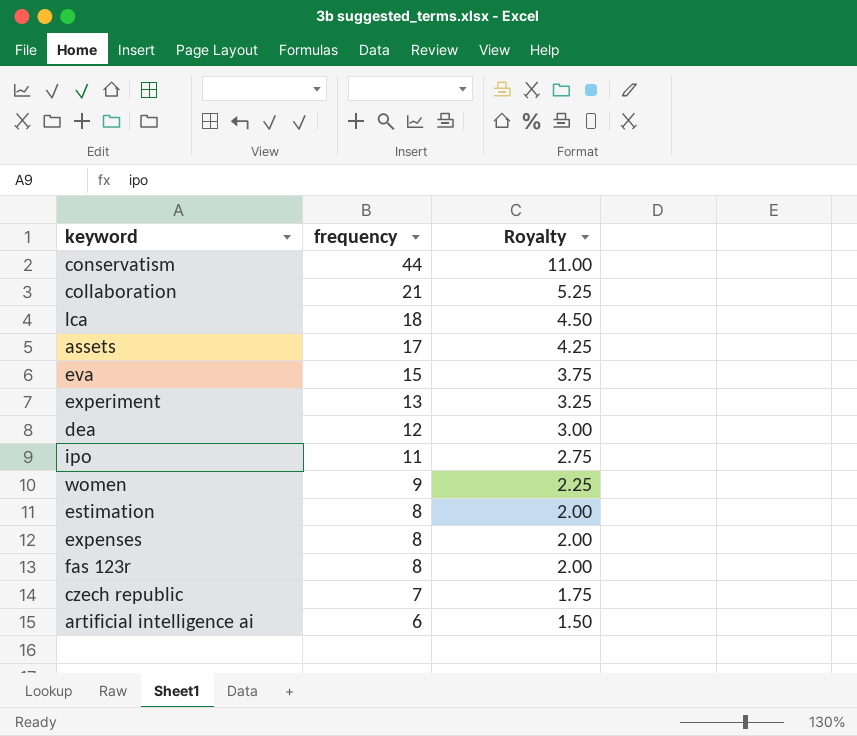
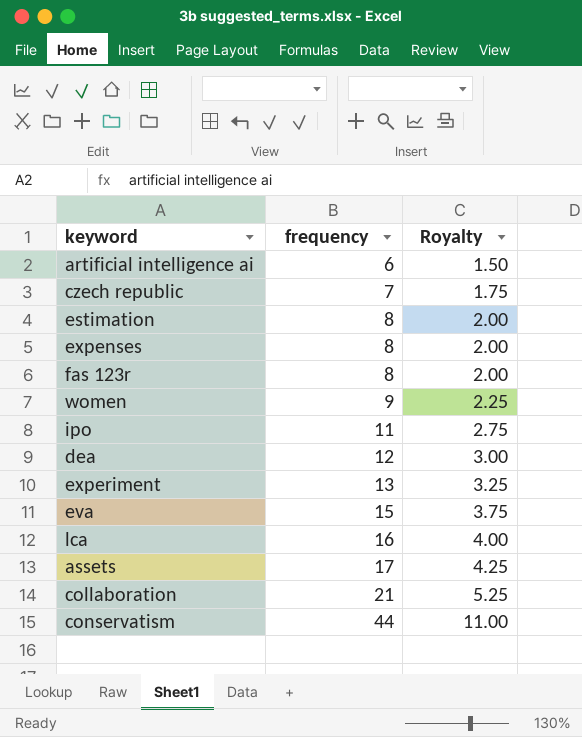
row order: frequency descending -> frequency ascending
lca | frequency: 18 -> 16
lca | Royalty: 4.50 -> 4.00

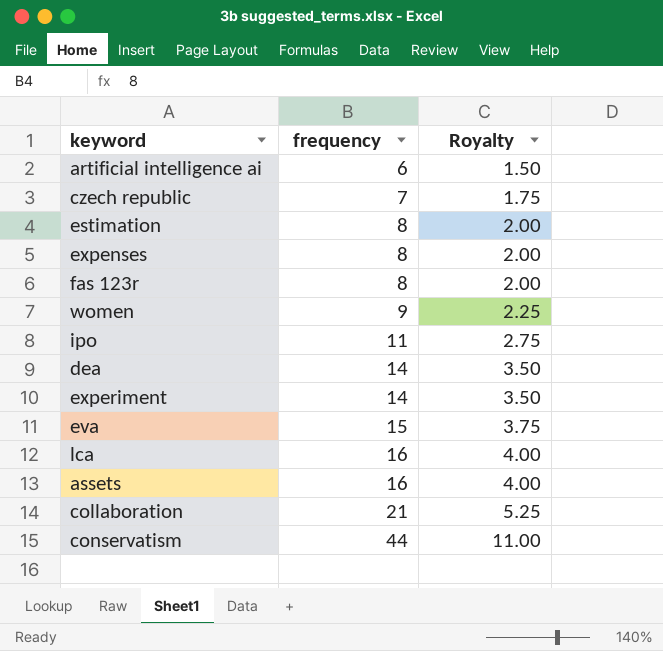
dea | frequency: 12 -> 14
dea | Royalty: 3.00 -> 3.50
experiment | frequency: 13 -> 14
experiment | Royalty: 3.25 -> 3.50
assets | frequency: 17 -> 16
assets | Royalty: 4.25 -> 4.00

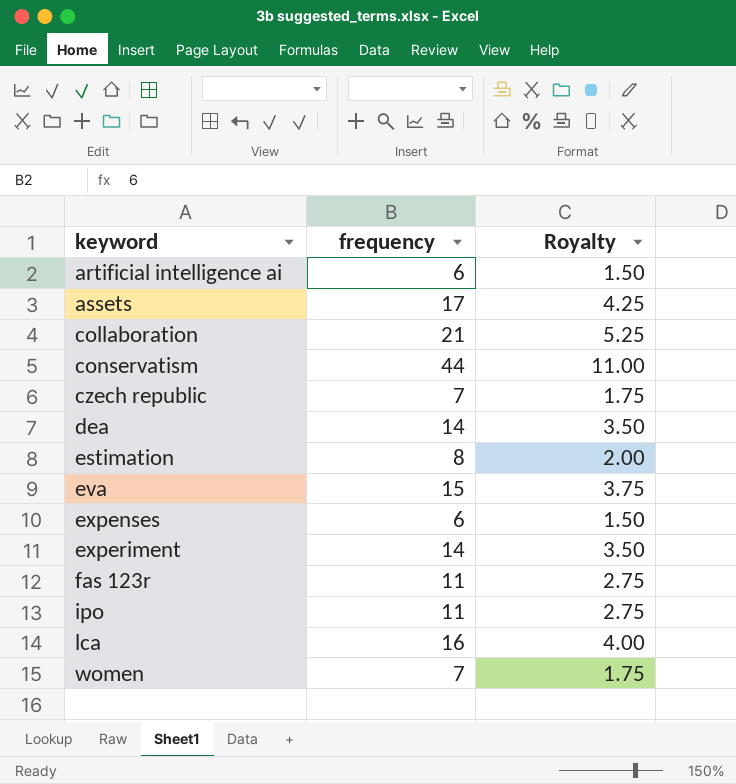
row order: frequency ascending -> keyword ascending
assets | frequency: 16 -> 17
assets | Royalty: 4.00 -> 4.25
expenses | frequency: 8 -> 6
expenses | Royalty: 2.00 -> 1.50
fas 123r | frequency: 8 -> 11
fas 123r | Royalty: 2.00 -> 2.75
women | frequency: 9 -> 7
women | Royalty: 2.25 -> 1.75

